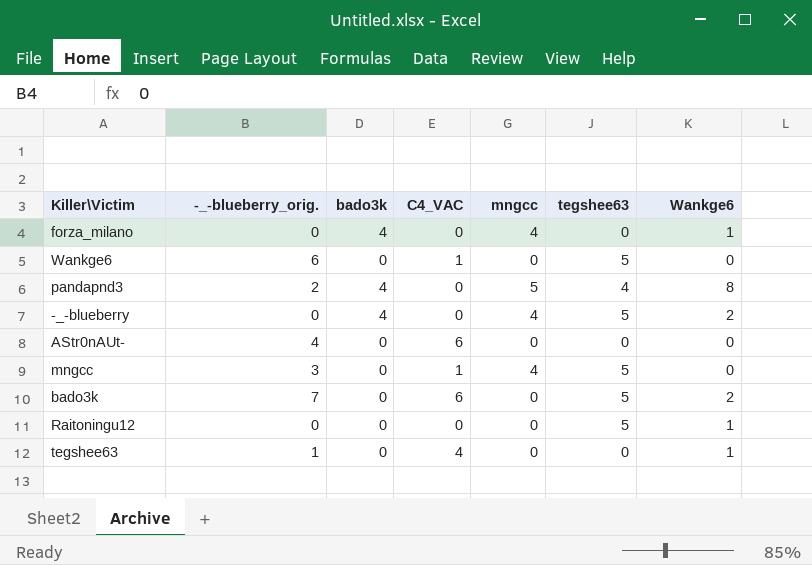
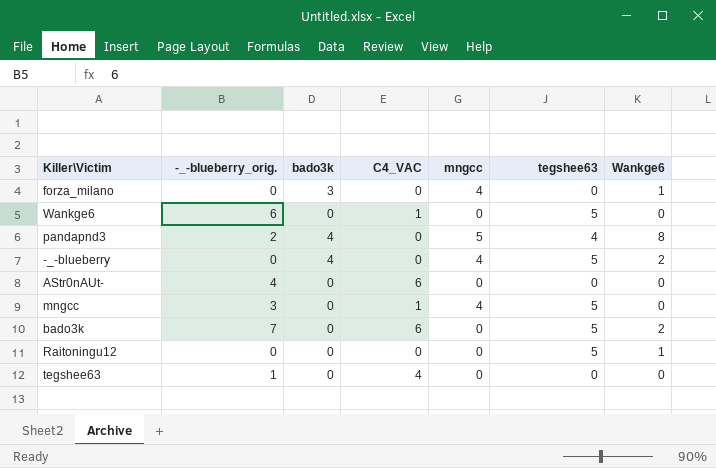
forza_milano | bado3k: 4 -> 3
tegshee63 | Wankge6: 1 -> 0

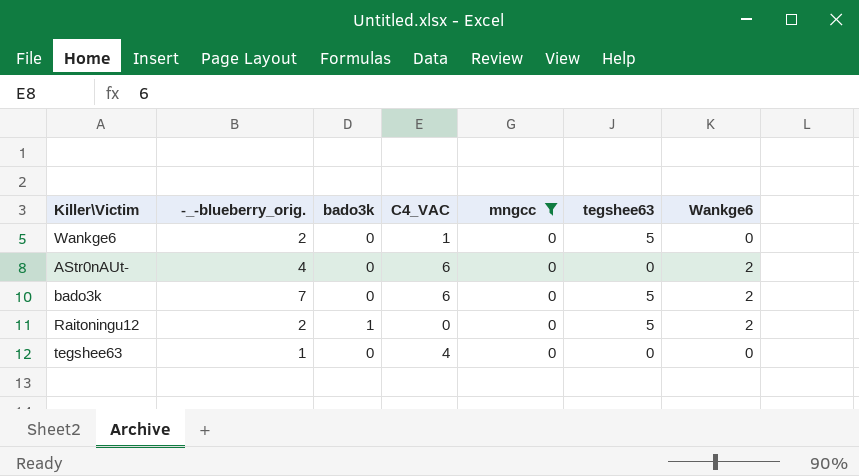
filter: none -> mngcc = 0
Wankge6 | -_-blueberry_orig.: 6 -> 2
AStr0nAUt- | Wankge6: 0 -> 2
Raitoningu12 | -_-blueberry_orig.: 0 -> 2
Raitoningu12 | bado3k: 0 -> 1
Raitoningu12 | Wankge6: 1 -> 2

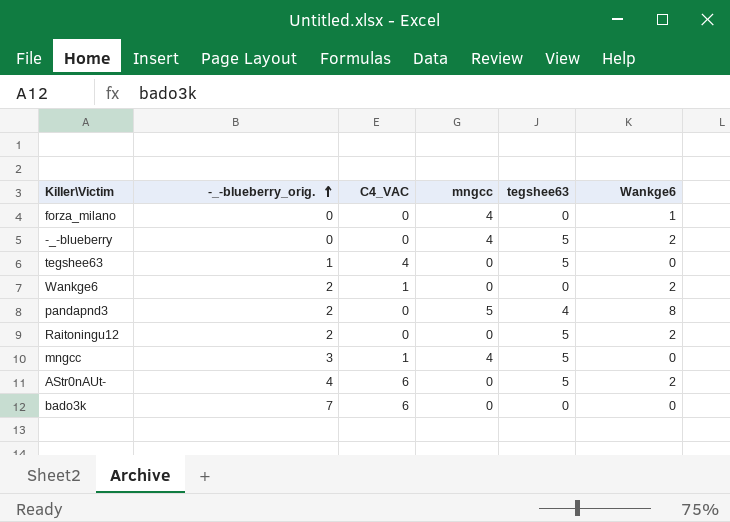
filter: mngcc = 0 -> none
row order: none -> -_-blueberry_orig. ascending
column bado3k | position: 3 -> none
tegshee63 | tegshee63: 0 -> 5
Wankge6 | tegshee63: 5 -> 0
Wankge6 | Wankge6: 0 -> 2
AStr0nAUt- | tegshee63: 0 -> 5
bado3k | tegshee63: 5 -> 0
bado3k | Wankge6: 2 -> 0

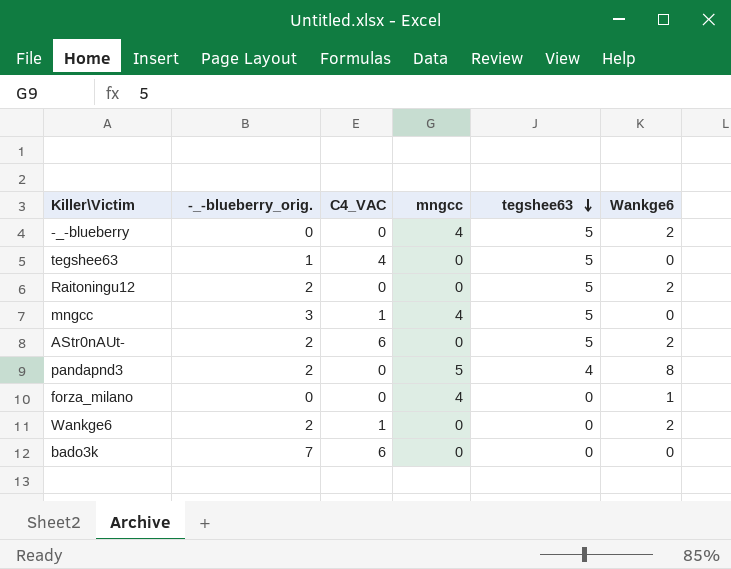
row order: -_-blueberry_orig. ascending -> tegshee63 descending
AStr0nAUt- | -_-blueberry_orig.: 4 -> 2

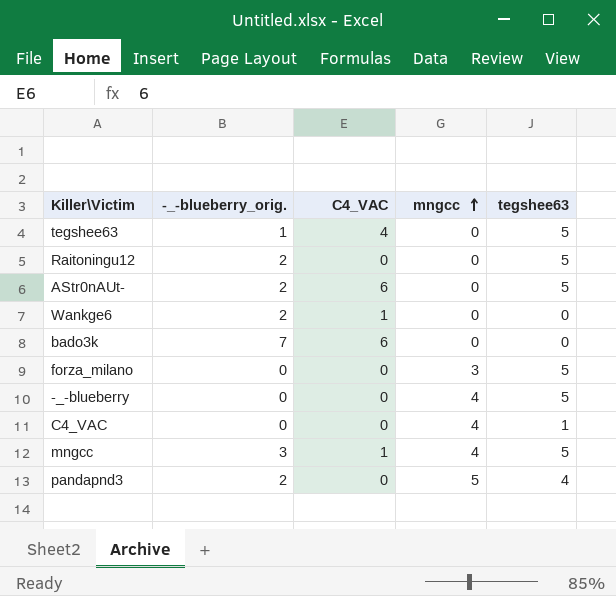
row order: tegshee63 descending -> mngcc ascending
column Wankge6 | position: 6 -> none
forza_milano | mngcc: 4 -> 3
forza_milano | tegshee63: 0 -> 5
row C4_VAC: none -> 0 | 0 | 4 | 1

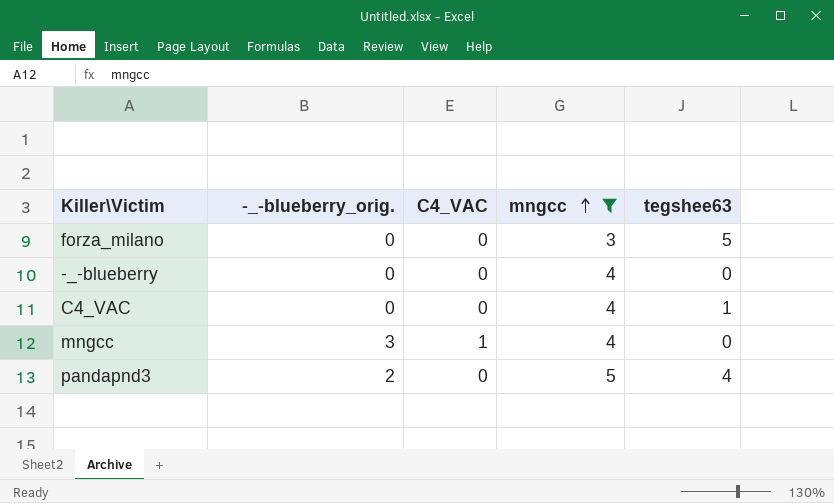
filter: none -> mngcc != 0
-_-blueberry | tegshee63: 5 -> 0
mngcc | tegshee63: 5 -> 0

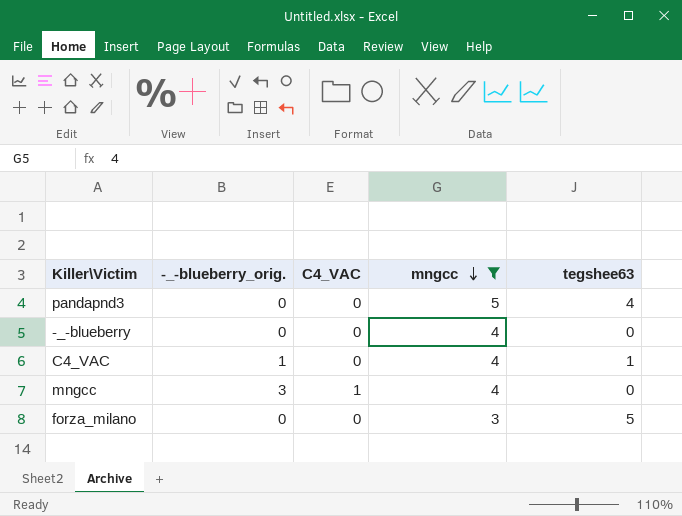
row order: mngcc ascending -> mngcc descending
pandapnd3 | -_-blueberry_orig.: 2 -> 0
C4_VAC | -_-blueberry_orig.: 0 -> 1

